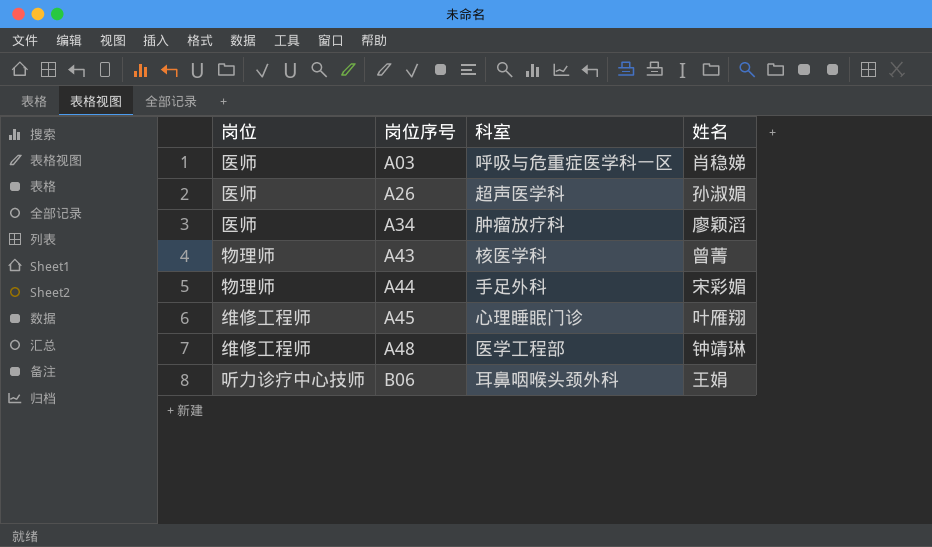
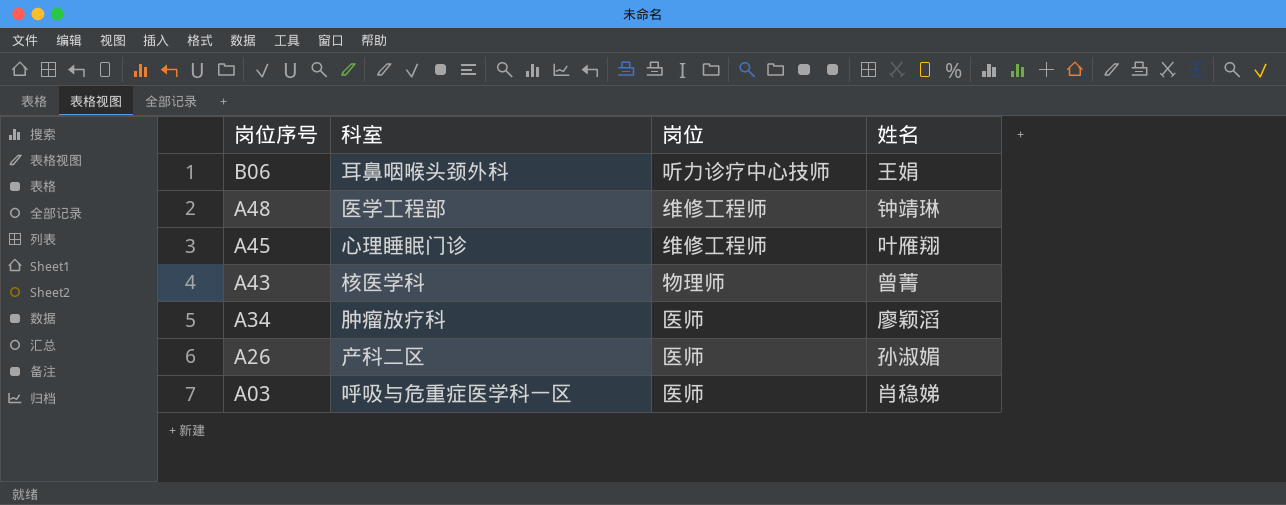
row order: 岗位序号 ascending -> 岗位序号 descending
column 岗位 | position: 1 -> 3
row A44: 物理师 | 手足外科 | 宋彩媚 -> none
A26 | 科室: 超声医学科 -> 产科二区

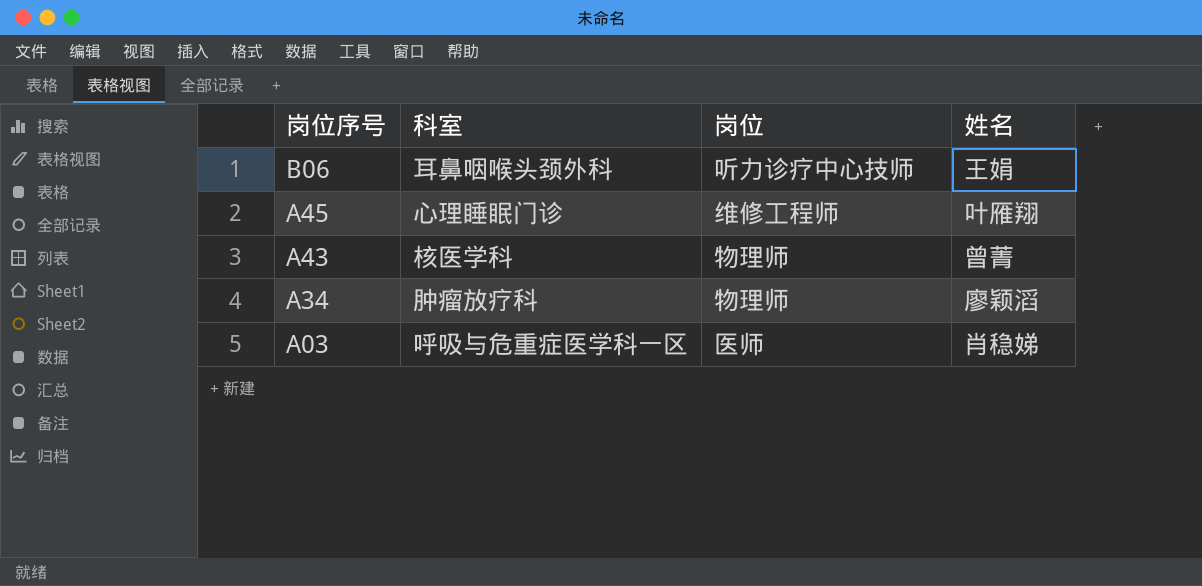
row A48: 医学工程部 | 维修工程师 | 钟靖琳 -> none
row A26: 产科二区 | 医师 | 孙淑媚 -> none
A34 | 岗位: 医师 -> 物理师

